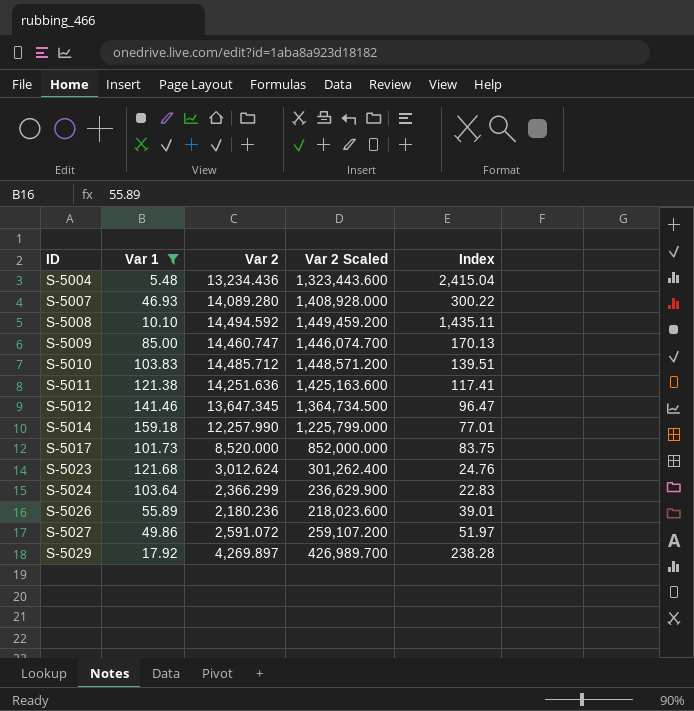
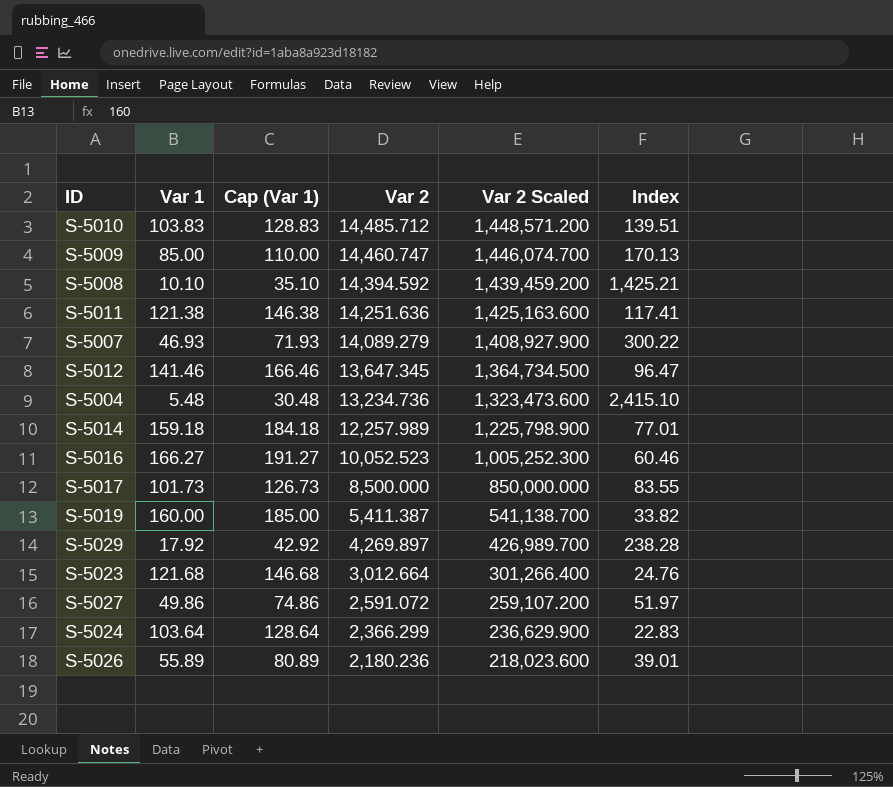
filter: Var 1 <= 159.18 -> none
row order: ID ascending -> Var 2 descending
column Cap (Var 1) | formula: none -> [Var 1] + 25
S-5008 | Var 2: 14,494.592 -> 14,394.592
S-5008 | Var 2 Scaled: 1,449,459.200 -> 1,439,459.200
S-5008 | Index: 1,435.11 -> 1,425.21
S-5007 | Var 2: 14,089.280 -> 14,089.279
S-5007 | Var 2 Scaled: 1,408,928.000 -> 1,408,927.900
S-5004 | Var 2: 13,234.436 -> 13,234.736
S-5004 | Var 2 Scaled: 1,323,443.600 -> 1,323,473.600
S-5004 | Index: 2,415.04 -> 2,415.10
S-5014 | Var 2: 12,257.990 -> 12,257.989
S-5014 | Var 2 Scaled: 1,225,799.000 -> 1,225,798.900
S-5017 | Var 2: 8,520.000 -> 8,500.000
S-5017 | Var 2 Scaled: 852,000.000 -> 850,000.000
S-5017 | Index: 83.75 -> 83.55
S-5023 | Var 2: 3,012.624 -> 3,012.664
S-5023 | Var 2 Scaled: 301,262.400 -> 301,266.400

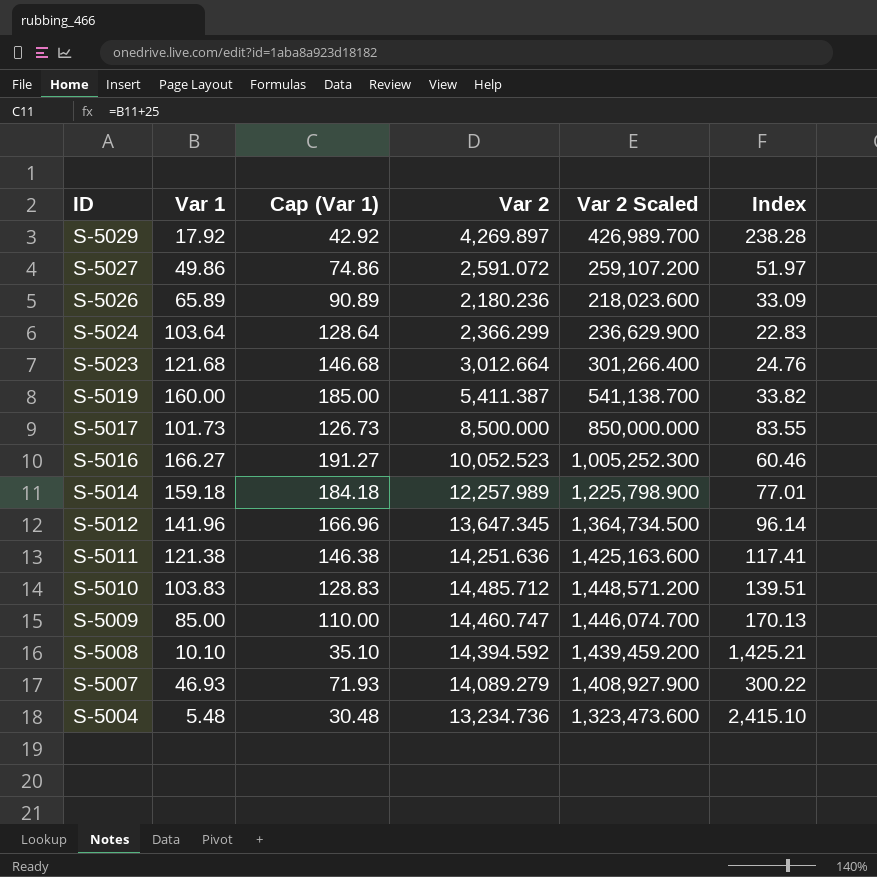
row order: Var 2 descending -> ID descending
S-5026 | Var 1: 55.89 -> 65.89
S-5026 | Cap (Var 1): 80.89 -> 90.89
S-5026 | Index: 39.01 -> 33.09
S-5012 | Var 1: 141.46 -> 141.96
S-5012 | Cap (Var 1): 166.46 -> 166.96
S-5012 | Index: 96.47 -> 96.14

